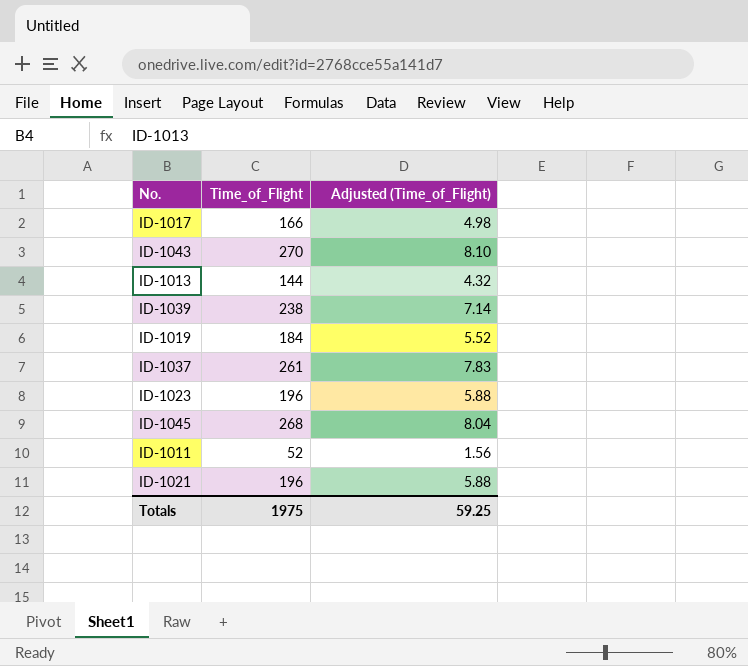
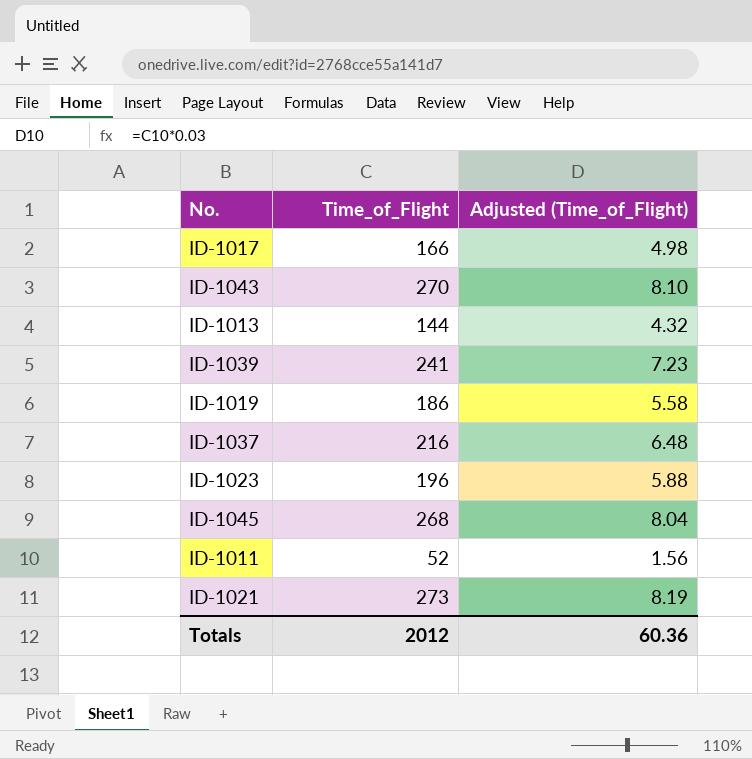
ID-1039 | Time_of_Flight: 238 -> 241
ID-1039 | Adjusted (Time_of_Flight): 7.14 -> 7.23
ID-1019 | Time_of_Flight: 184 -> 186
ID-1019 | Adjusted (Time_of_Flight): 5.52 -> 5.58
ID-1037 | Time_of_Flight: 261 -> 216
ID-1037 | Adjusted (Time_of_Flight): 7.83 -> 6.48
ID-1021 | Time_of_Flight: 196 -> 273
ID-1021 | Adjusted (Time_of_Flight): 5.88 -> 8.19
Totals | Time_of_Flight: 1975 -> 2012
Totals | Adjusted (Time_of_Flight): 59.25 -> 60.36

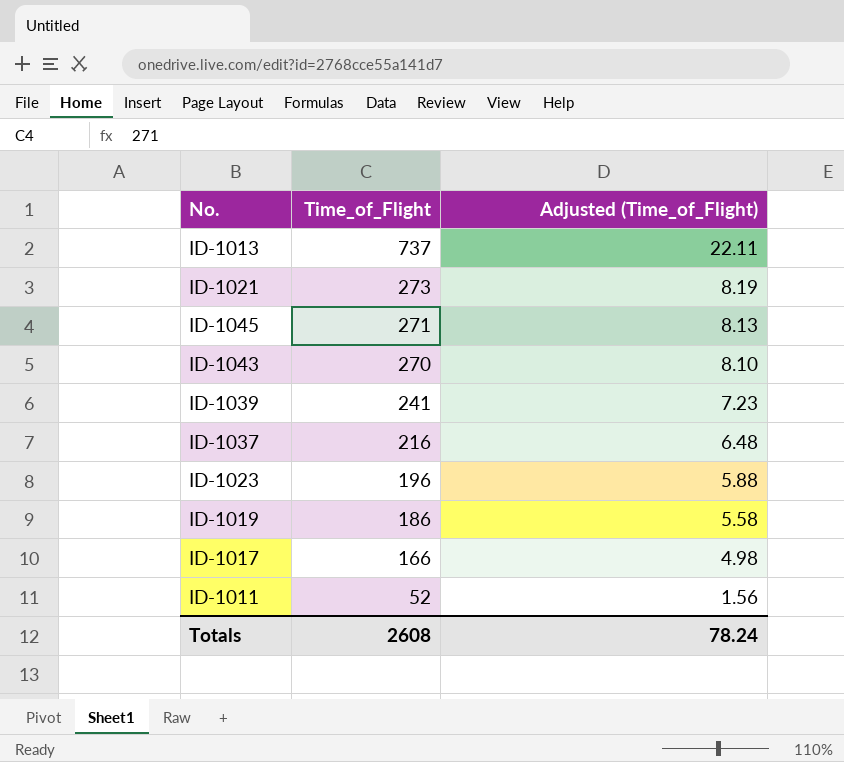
row order: none -> Time_of_Flight descending
ID-1013 | Time_of_Flight: 144 -> 737
ID-1013 | Adjusted (Time_of_Flight): 4.32 -> 22.11
ID-1045 | Time_of_Flight: 268 -> 271
ID-1045 | Adjusted (Time_of_Flight): 8.04 -> 8.13
Totals | Time_of_Flight: 2012 -> 2608
Totals | Adjusted (Time_of_Flight): 60.36 -> 78.24

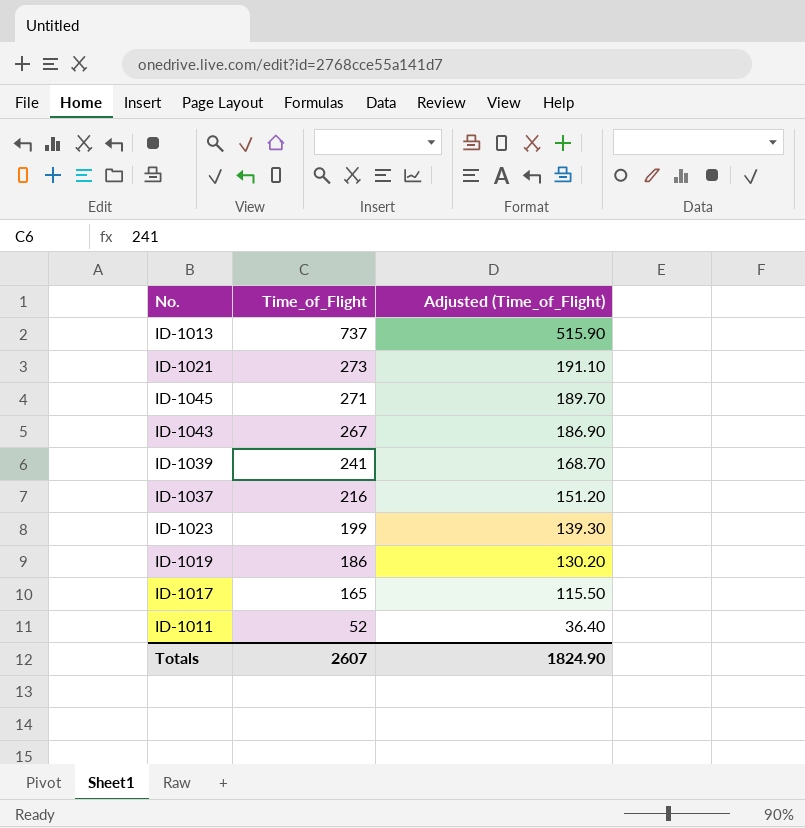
column Adjusted (Time_of_Flight) | formula: [Time_of_Flight] * 0.03 -> [Time_of_Flight] * 0.7
ID-1043 | Time_of_Flight: 270 -> 267
ID-1023 | Time_of_Flight: 196 -> 199
ID-1017 | Time_of_Flight: 166 -> 165
Totals | Time_of_Flight: 2608 -> 2607
Totals | Adjusted (Time_of_Flight): 78.24 -> 1824.90

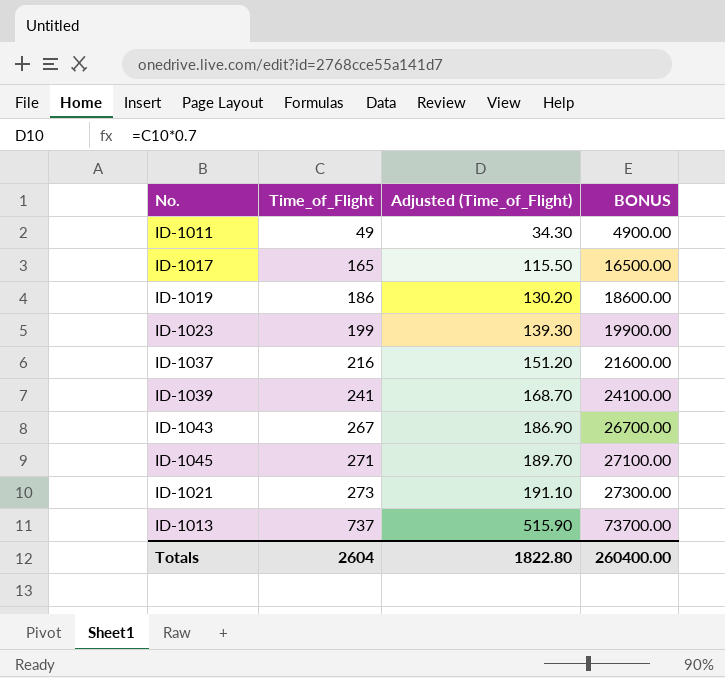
row order: Time_of_Flight descending -> Time_of_Flight ascending
column BONUS | formula: none -> [Time_of_Flight] * 100
ID-1011 | Time_of_Flight: 52 -> 49
ID-1011 | Adjusted (Time_of_Flight): 36.40 -> 34.30
Totals | Time_of_Flight: 2607 -> 2604
Totals | Adjusted (Time_of_Flight): 1824.90 -> 1822.80

